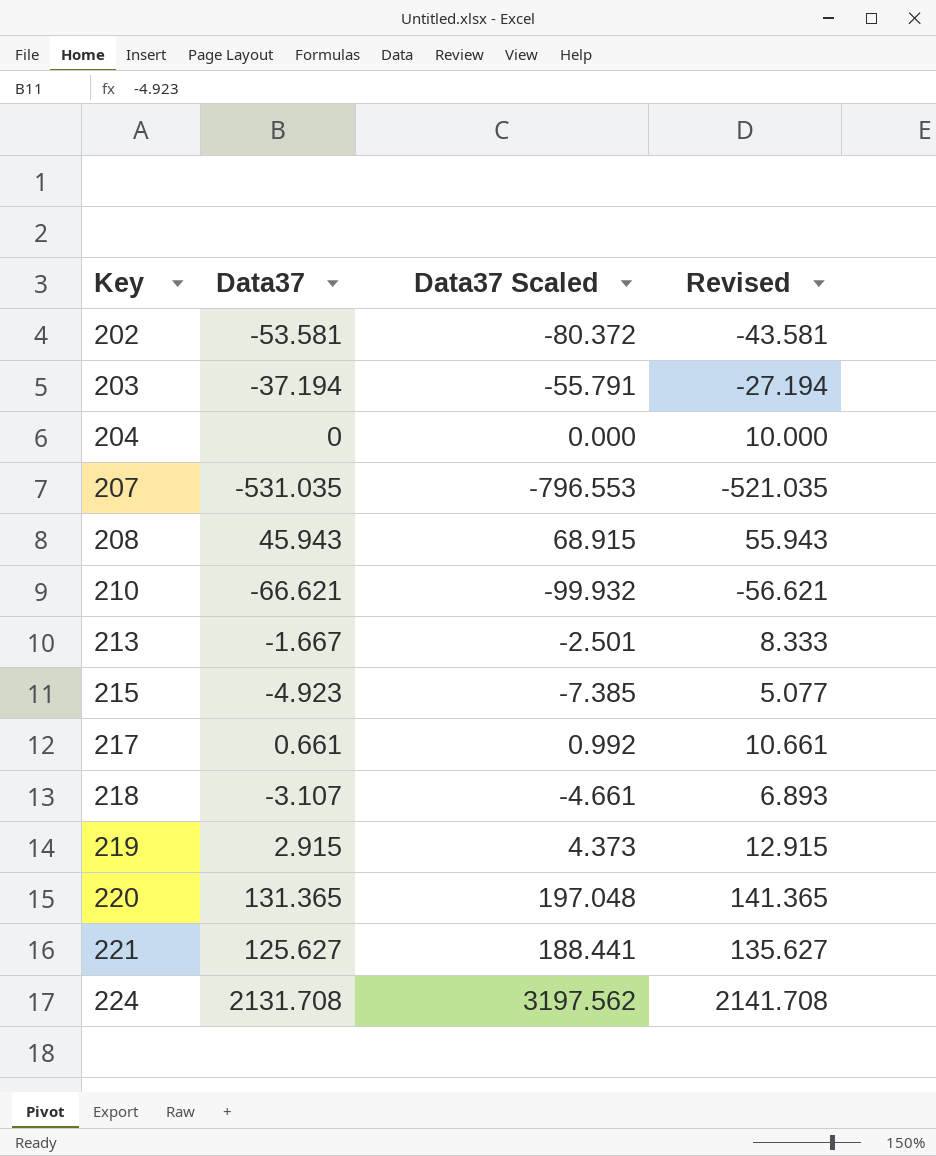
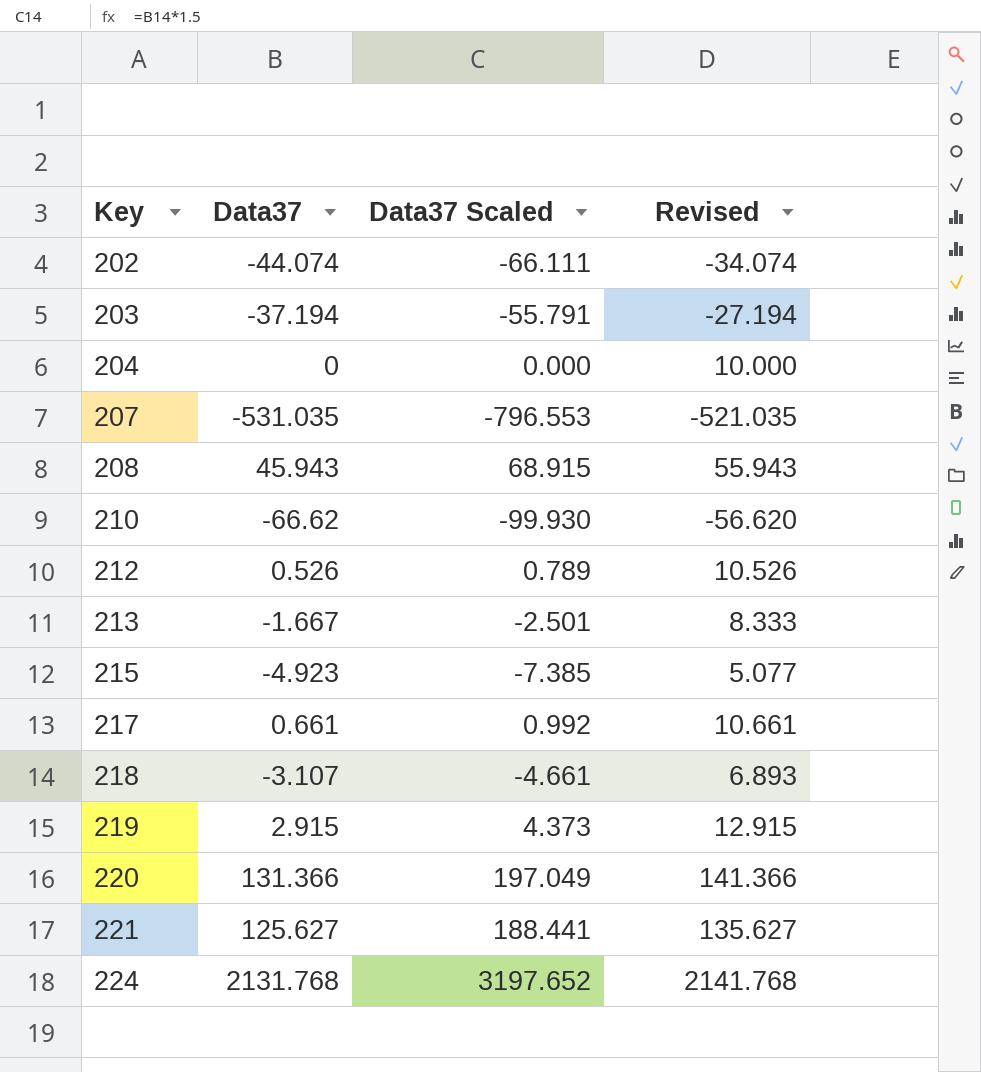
202 | Data37: -53.581 -> -44.074
202 | Data37 Scaled: -80.372 -> -66.111
202 | Revised: -43.581 -> -34.074
210 | Data37: -66.621 -> -66.62
210 | Data37 Scaled: -99.932 -> -99.930
210 | Revised: -56.621 -> -56.620
row 212: none -> 0.526 | 0.789 | 10.526
220 | Data37: 131.365 -> 131.366
220 | Data37 Scaled: 197.048 -> 197.049
220 | Revised: 141.365 -> 141.366
224 | Data37: 2131.708 -> 2131.768
224 | Data37 Scaled: 3197.562 -> 3197.652
224 | Revised: 2141.708 -> 2141.768

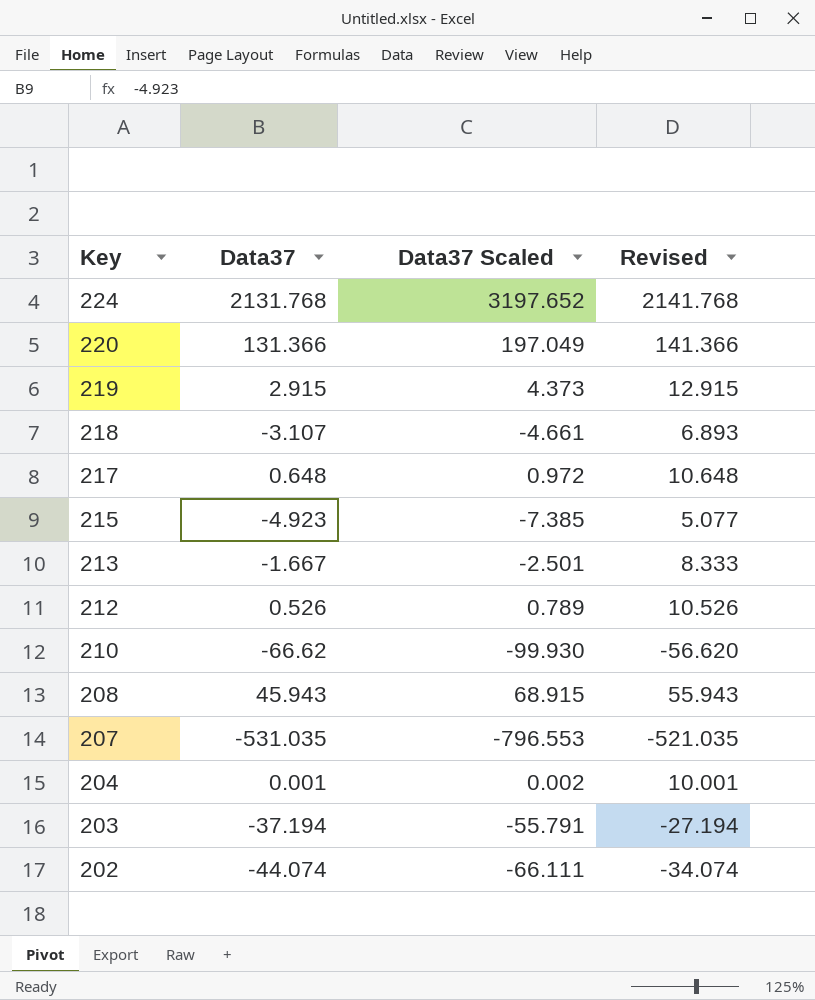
row order: Key ascending -> Key descending
row 221: 125.627 | 188.441 | 135.627 -> none
217 | Data37: 0.661 -> 0.648
217 | Data37 Scaled: 0.992 -> 0.972
217 | Revised: 10.661 -> 10.648
204 | Data37: 0 -> 0.001
204 | Data37 Scaled: 0.000 -> 0.002
204 | Revised: 10.000 -> 10.001

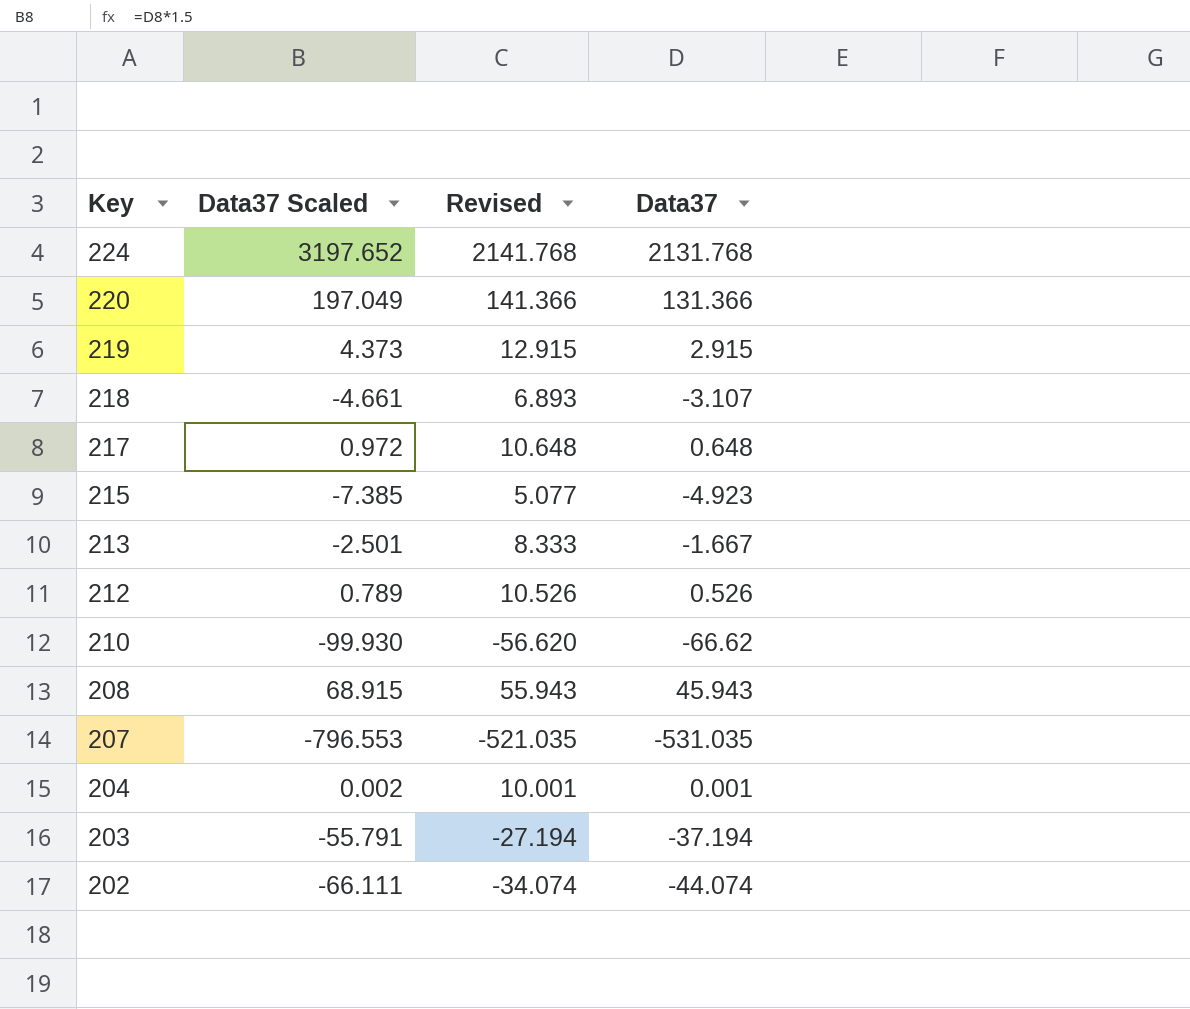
column Data37 | position: 2 -> 4

